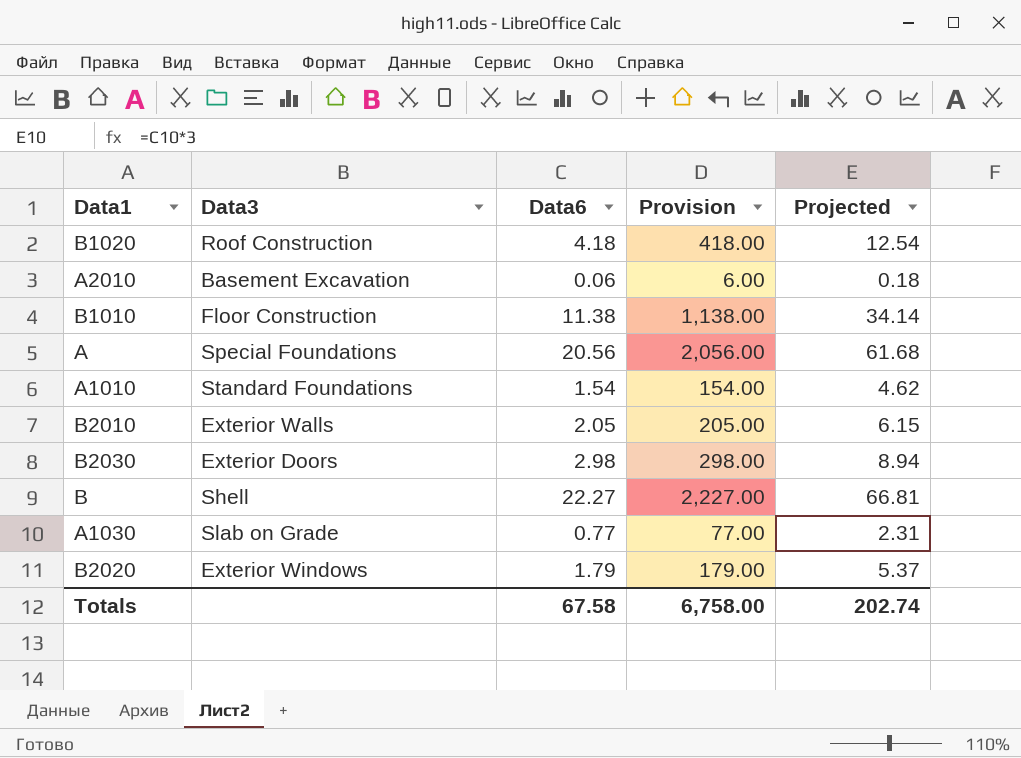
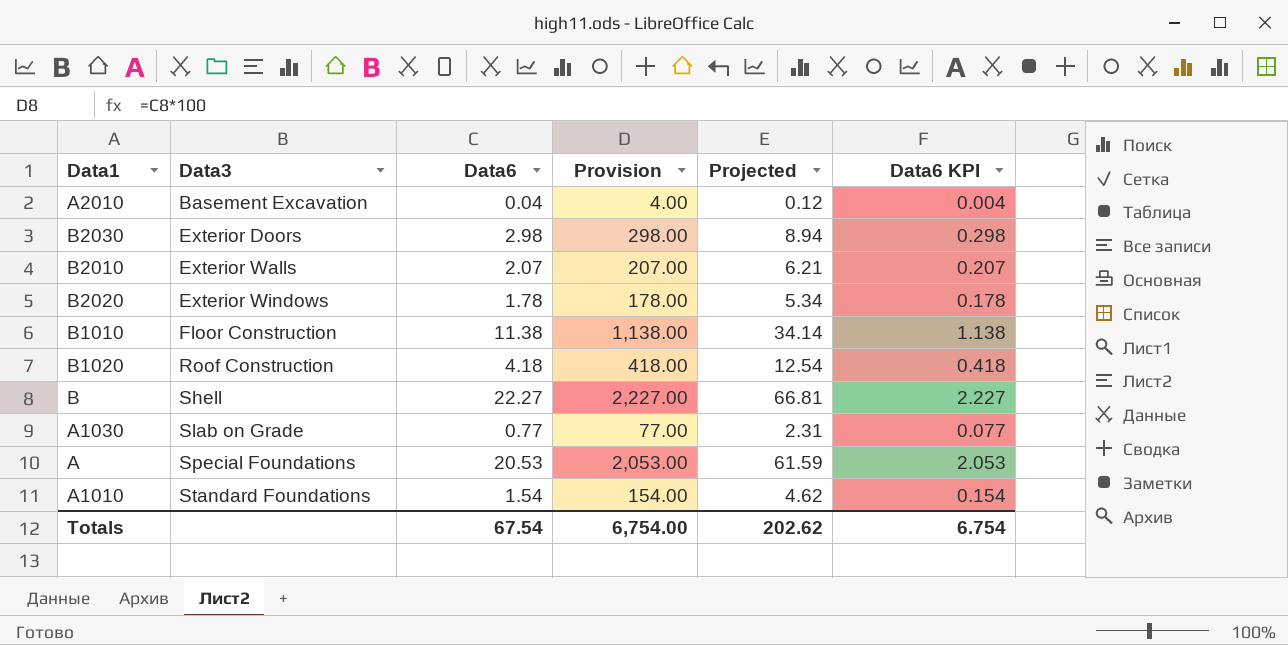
row order: none -> Data3 ascending
column Data6 KPI | formula: none -> [Data6] * 0.1
A2010 | Data6: 0.06 -> 0.04
A2010 | Provision: 6.00 -> 4.00
A2010 | Projected: 0.18 -> 0.12
B2010 | Data6: 2.05 -> 2.07
B2010 | Provision: 205.00 -> 207.00
B2010 | Projected: 6.15 -> 6.21
B2020 | Data6: 1.79 -> 1.78
B2020 | Provision: 179.00 -> 178.00
B2020 | Projected: 5.37 -> 5.34
A | Data6: 20.56 -> 20.53
A | Provision: 2,056.00 -> 2,053.00
A | Projected: 61.68 -> 61.59
Totals | Data6: 67.58 -> 67.54
Totals | Provision: 6,758.00 -> 6,754.00
Totals | Projected: 202.74 -> 202.62

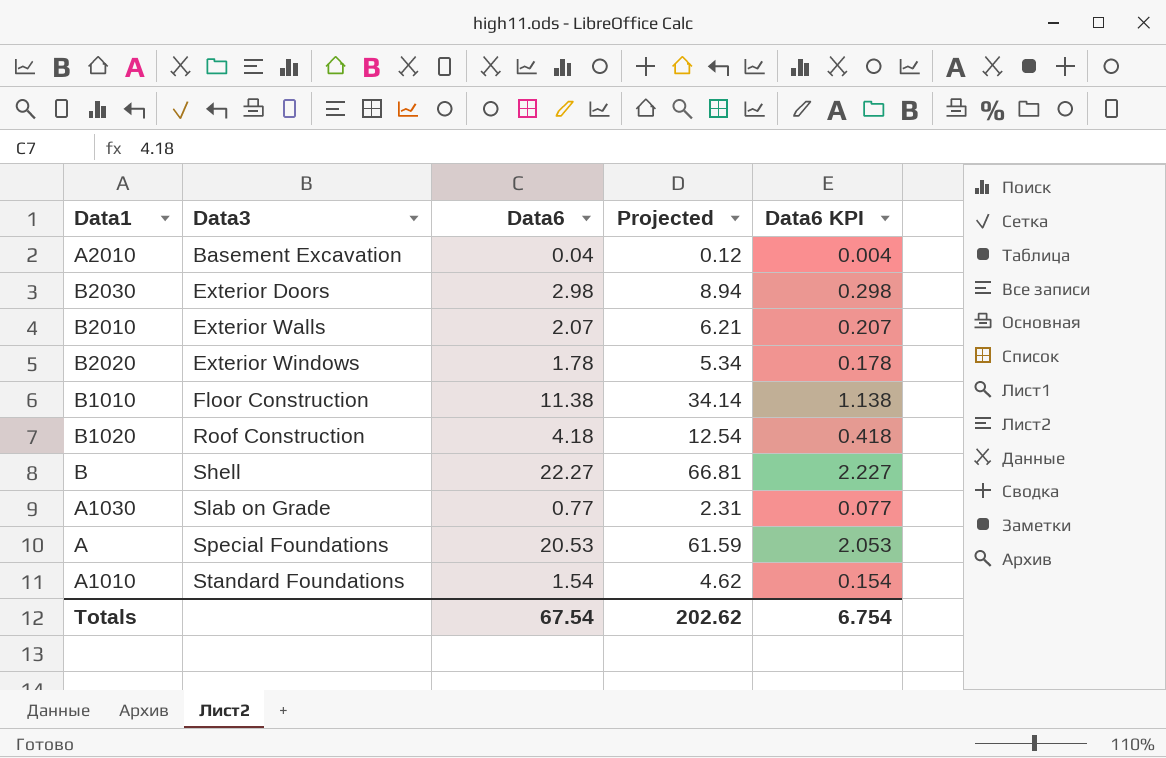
column Provision | formula: [Data6] * 100 -> none

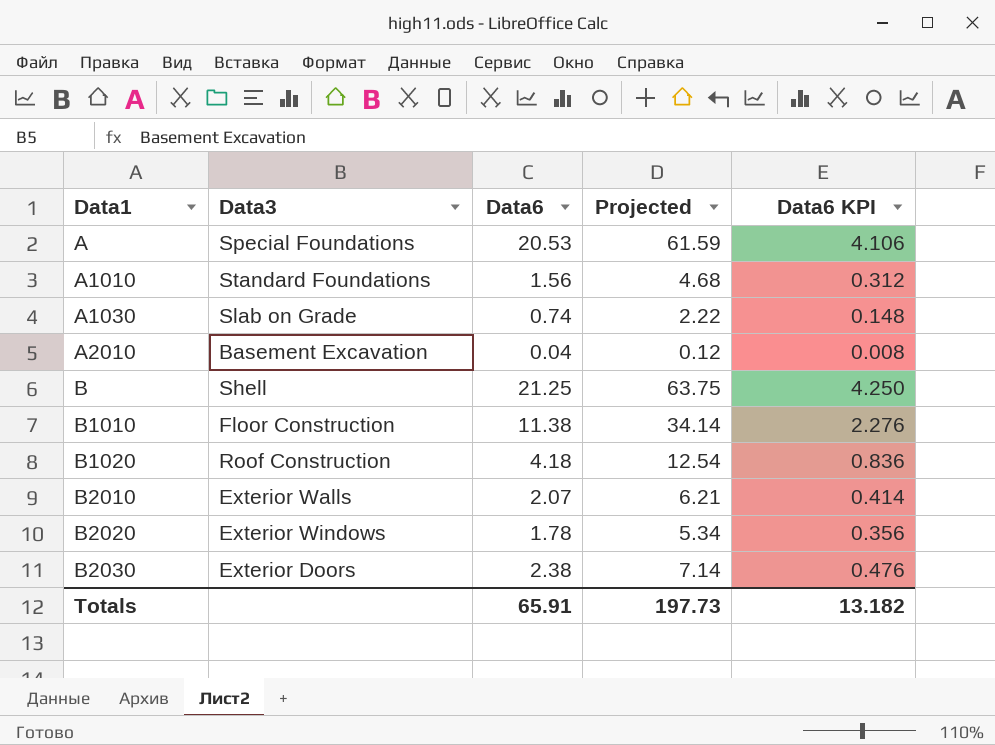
row order: Data3 ascending -> Data1 ascending
column Data6 KPI | formula: [Data6] * 0.1 -> [Data6] * 0.2
A1010 | Data6: 1.54 -> 1.56
A1010 | Projected: 4.62 -> 4.68
A1030 | Data6: 0.77 -> 0.74
A1030 | Projected: 2.31 -> 2.22
B | Data6: 22.27 -> 21.25
B | Projected: 66.81 -> 63.75
B2030 | Data6: 2.98 -> 2.38
B2030 | Projected: 8.94 -> 7.14
Totals | Data6: 67.54 -> 65.91
Totals | Projected: 202.62 -> 197.73
Totals | Data6 KPI: 6.754 -> 13.182

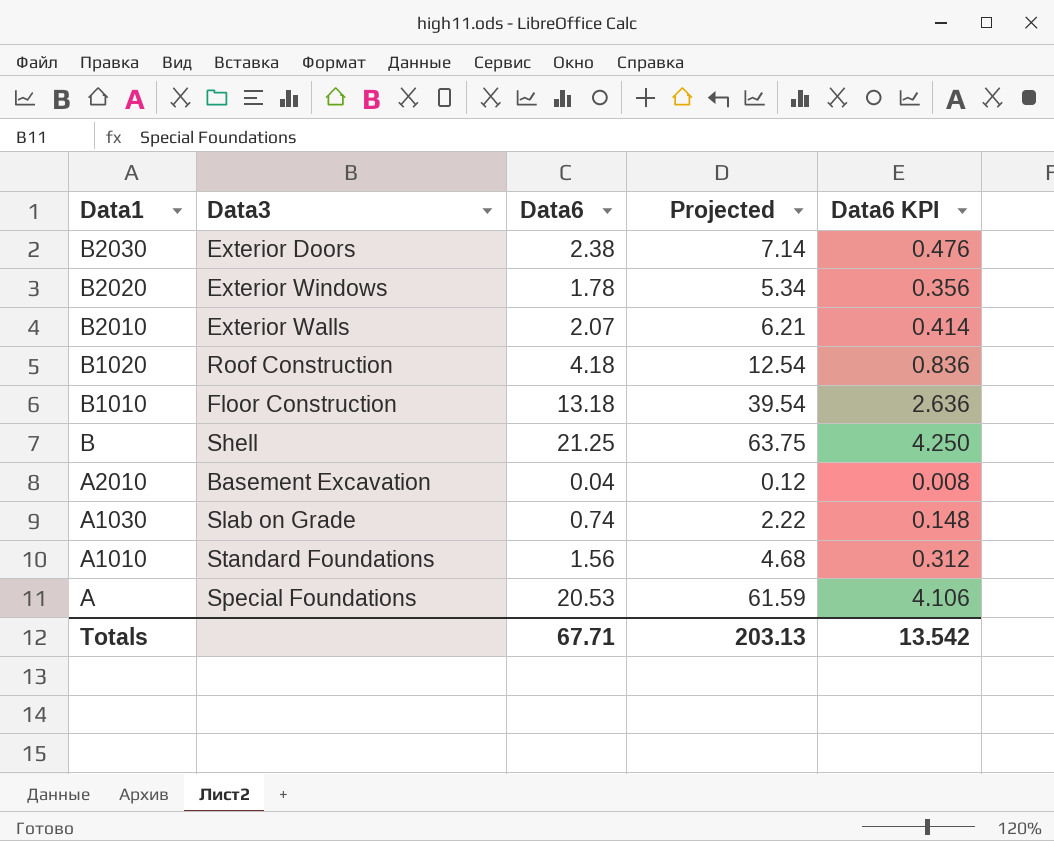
row order: Data1 ascending -> Data1 descending
B1010 | Data6: 11.38 -> 13.18
B1010 | Projected: 34.14 -> 39.54
B1010 | Data6 KPI: 2.276 -> 2.636
Totals | Data6: 65.91 -> 67.71
Totals | Projected: 197.73 -> 203.13
Totals | Data6 KPI: 13.182 -> 13.542

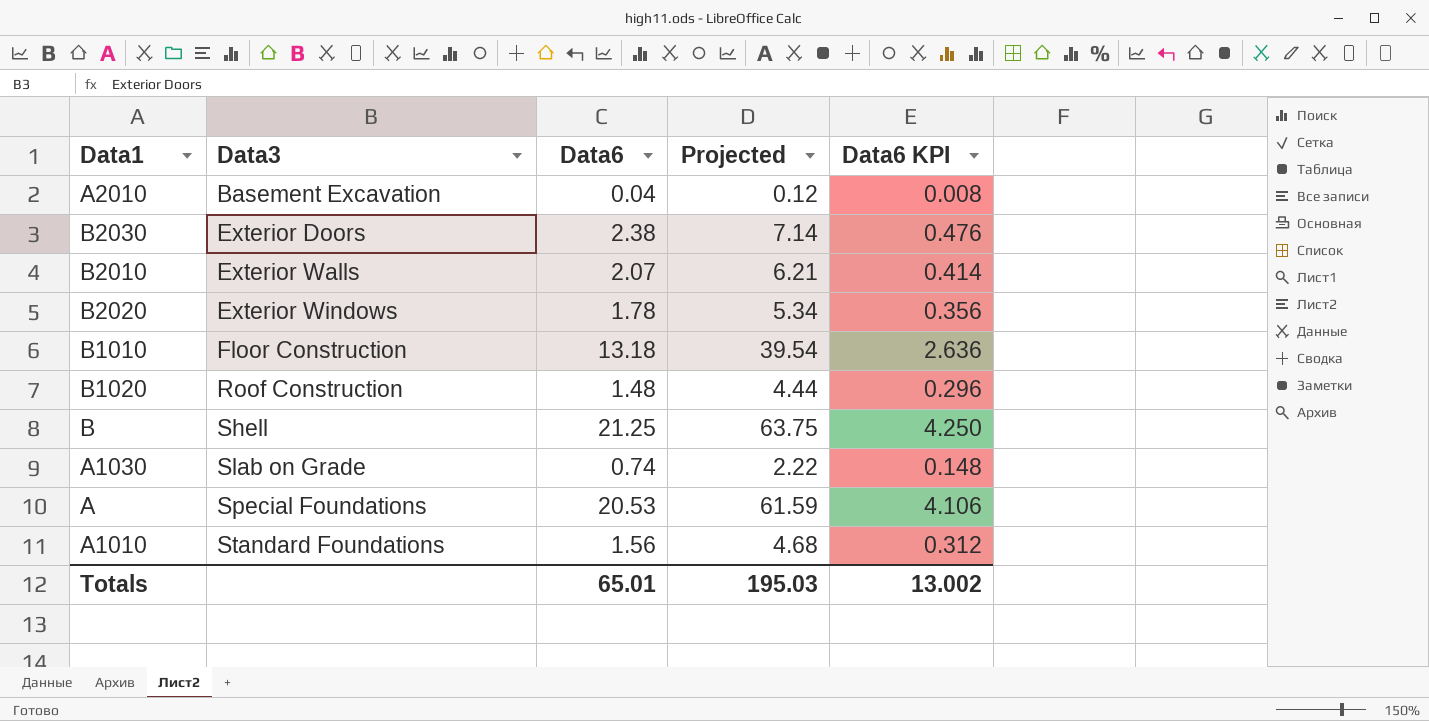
row order: Data1 descending -> Data3 ascending
B1020 | Data6: 4.18 -> 1.48
B1020 | Projected: 12.54 -> 4.44
B1020 | Data6 KPI: 0.836 -> 0.296
Totals | Data6: 67.71 -> 65.01
Totals | Projected: 203.13 -> 195.03
Totals | Data6 KPI: 13.542 -> 13.002

